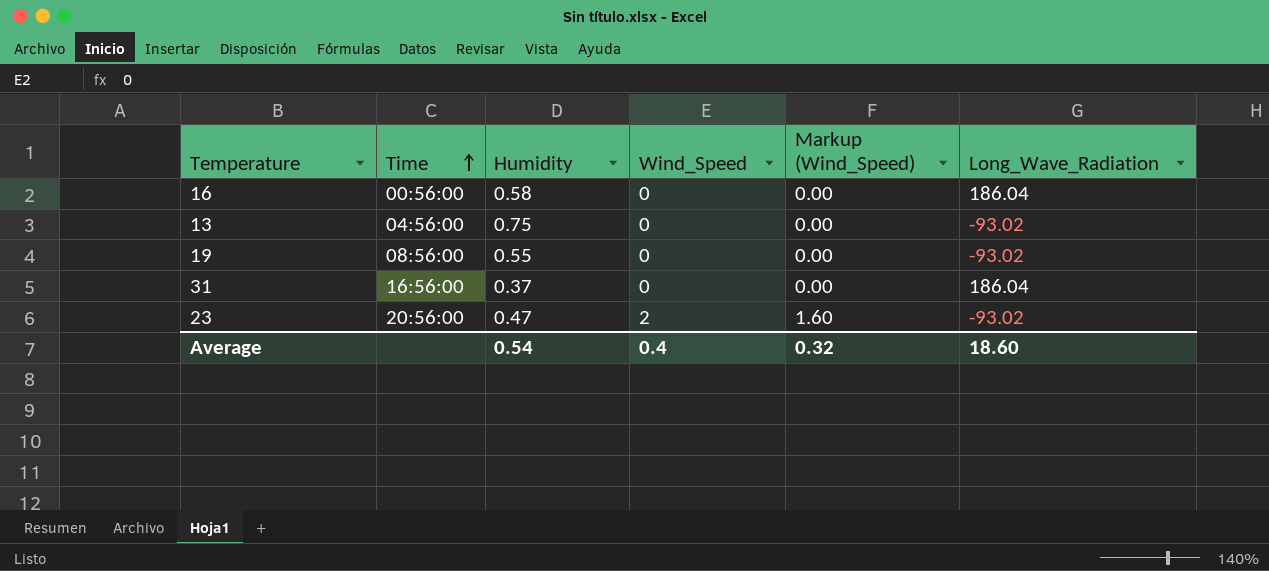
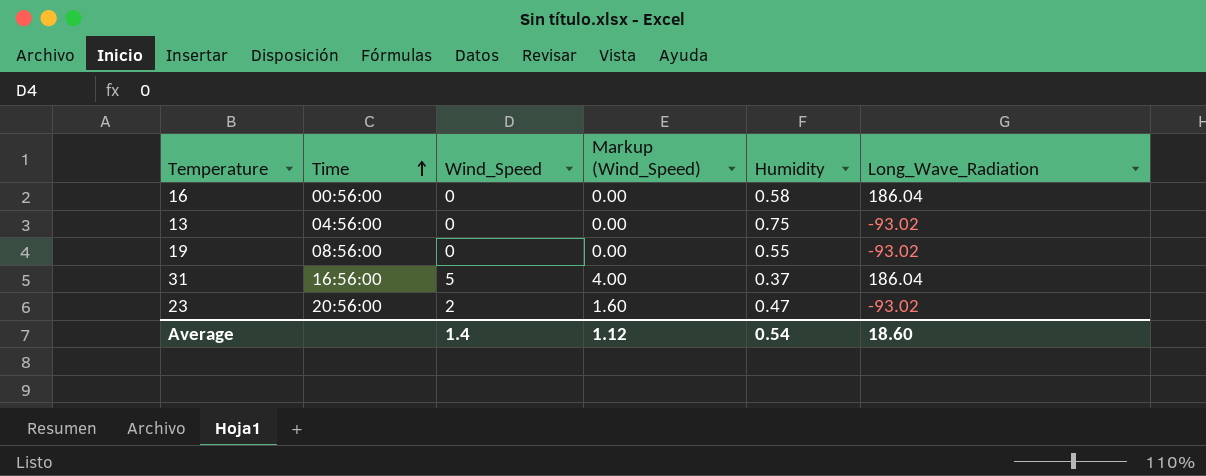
column Humidity | position: 3 -> 5
31 | Wind_Speed: 0 -> 5
31 | Markup (Wind_Speed): 0.00 -> 4.00
Average | Wind_Speed: 0.4 -> 1.4
Average | Markup (Wind_Speed): 0.32 -> 1.12

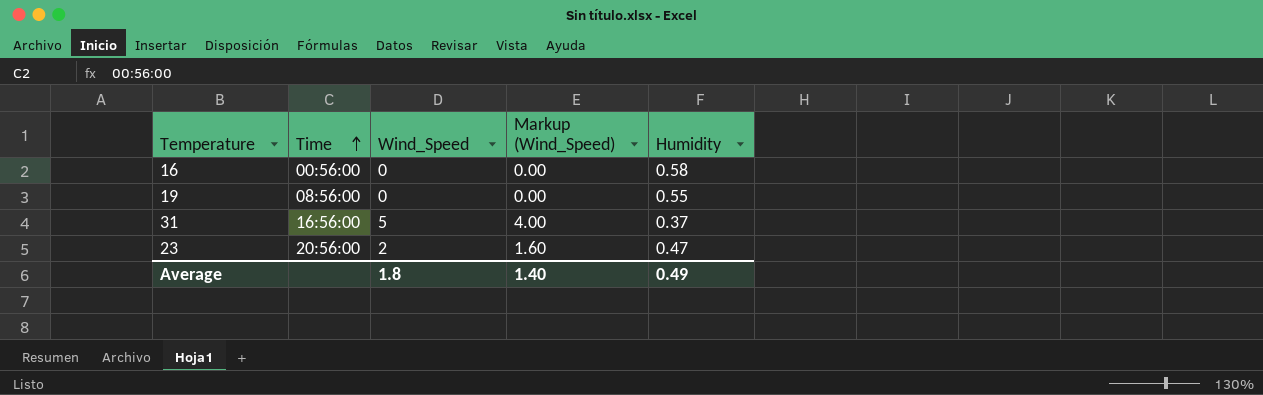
column Long_Wave_Radiation | position: 6 -> none
row 13: 04:56:00 | 0 | 0.00 | 0.75 | -93.02 -> none
Average | Wind_Speed: 1.4 -> 1.8
Average | Markup (Wind_Speed): 1.12 -> 1.40
Average | Humidity: 0.54 -> 0.49

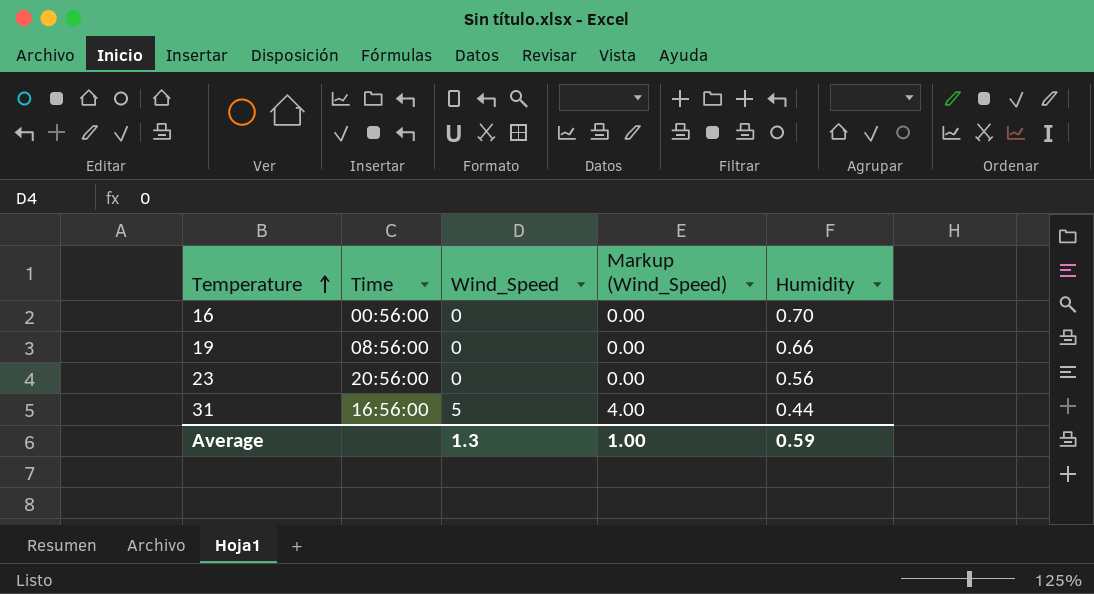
row order: Time ascending -> Temperature ascending
16 | Humidity: 0.58 -> 0.70
19 | Humidity: 0.55 -> 0.66
23 | Wind_Speed: 2 -> 0
23 | Markup (Wind_Speed): 1.60 -> 0.00
23 | Humidity: 0.47 -> 0.56
31 | Humidity: 0.37 -> 0.44
Average | Wind_Speed: 1.8 -> 1.3
Average | Markup (Wind_Speed): 1.40 -> 1.00
Average | Humidity: 0.49 -> 0.59

